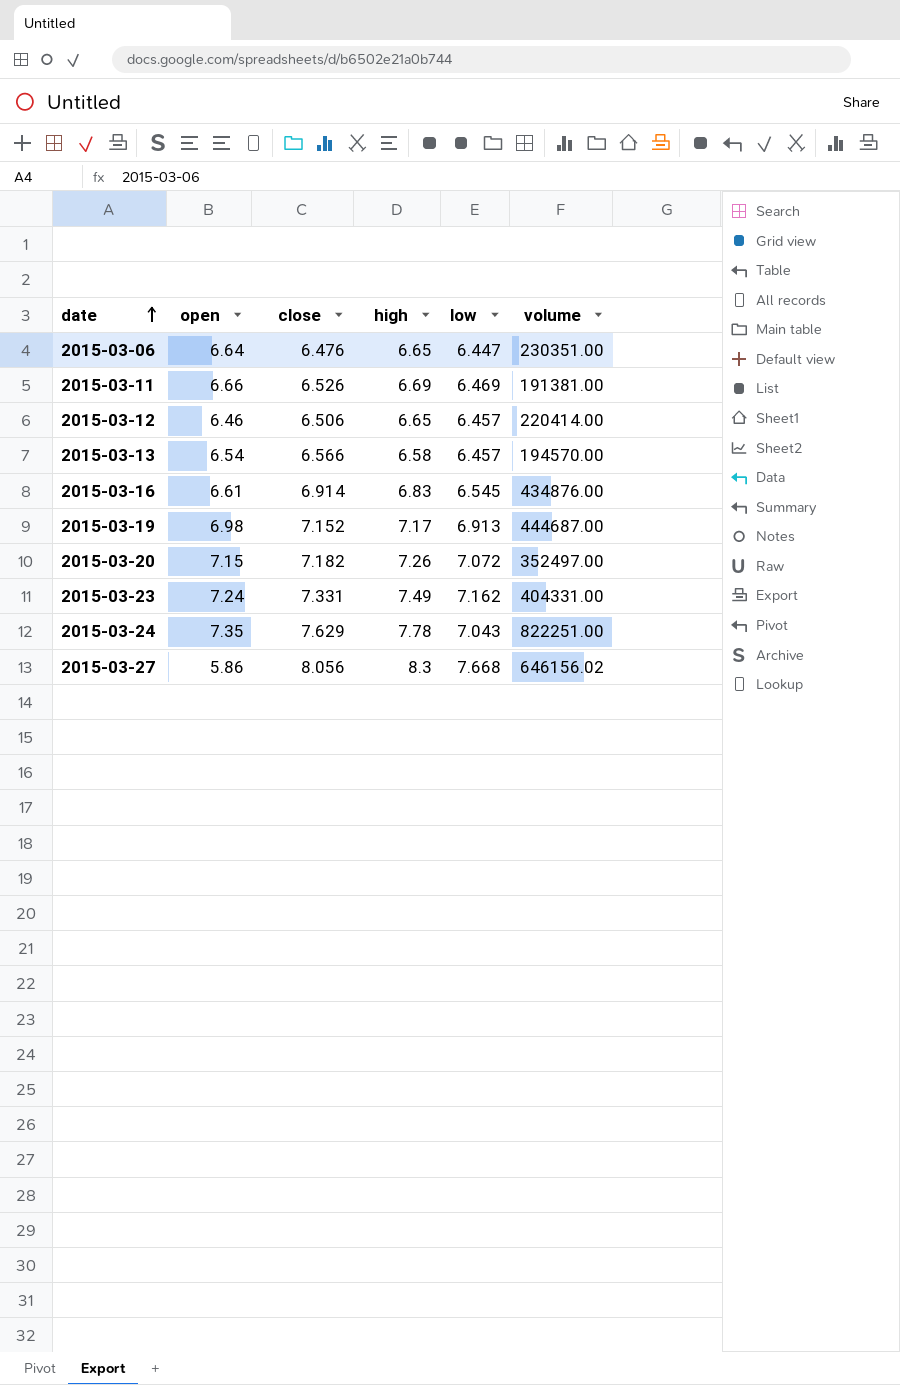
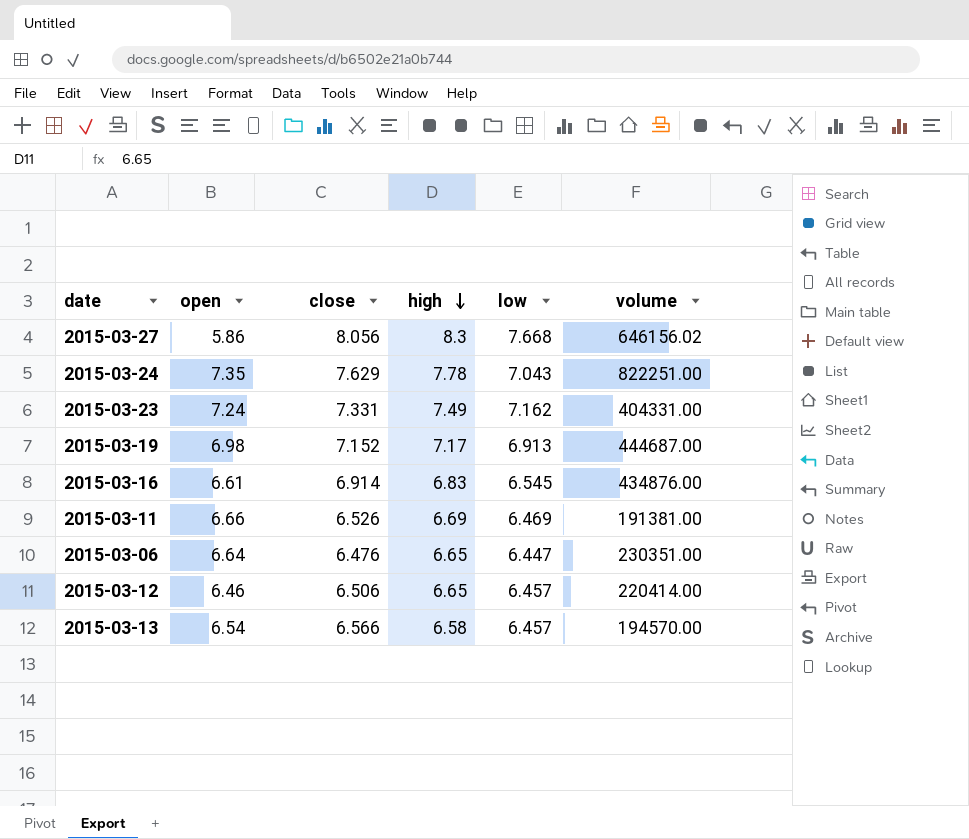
row order: date ascending -> high descending
row 2015-03-20: 7.15 | 7.182 | 7.26 | 7.072 | 352497.00 -> none

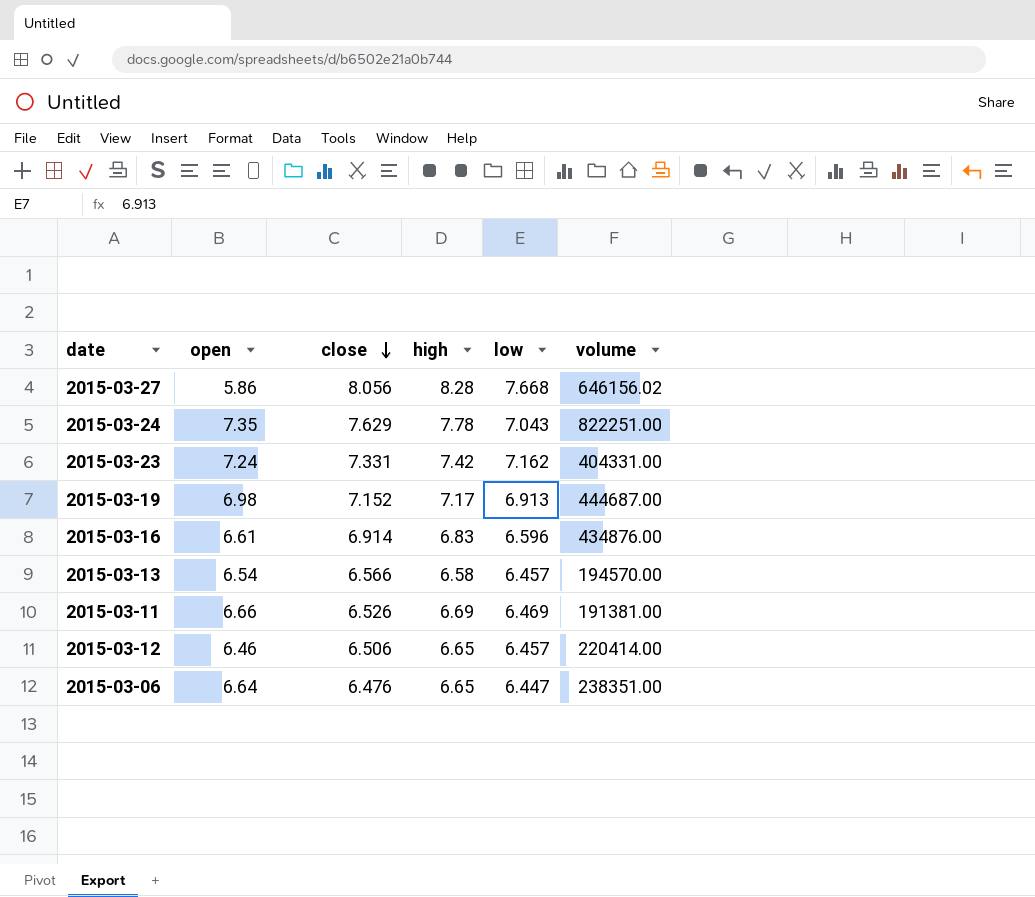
row order: high descending -> close descending
2015-03-27 | high: 8.3 -> 8.28
2015-03-23 | high: 7.49 -> 7.42
2015-03-16 | low: 6.545 -> 6.596
2015-03-06 | volume: 230351.00 -> 238351.00

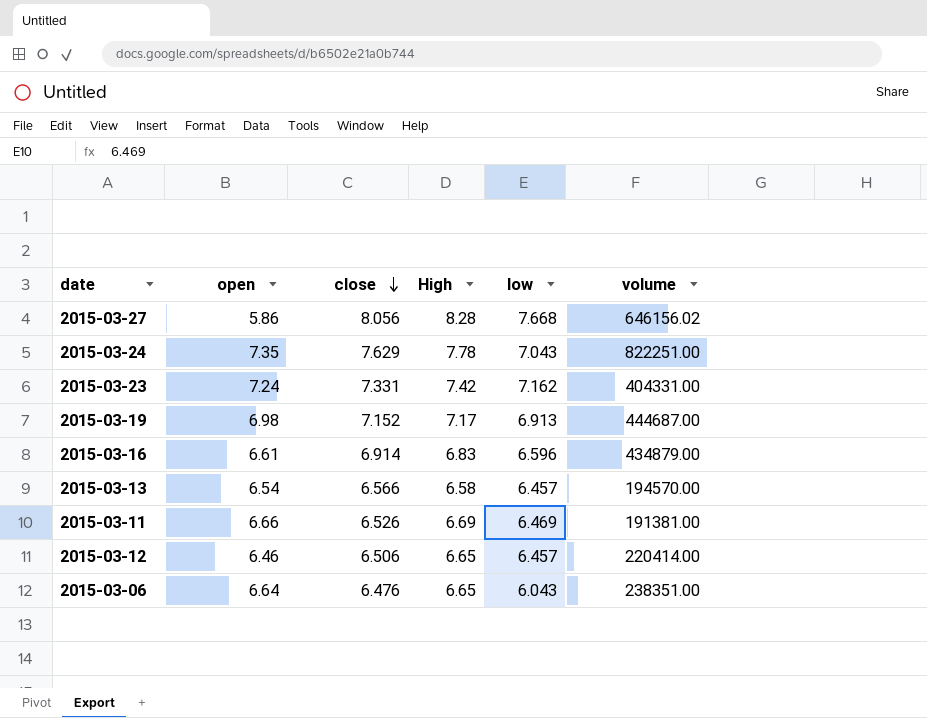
column name: high -> High
2015-03-16 | volume: 434876.00 -> 434879.00
2015-03-06 | low: 6.447 -> 6.043

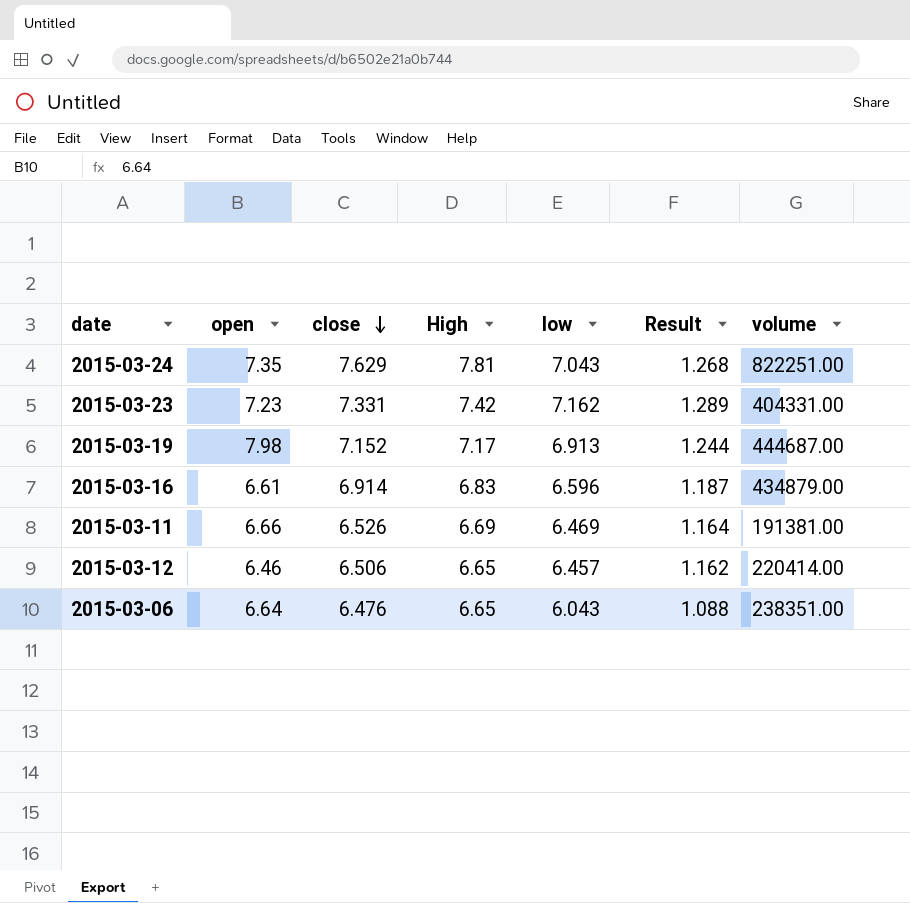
column Result | formula: none -> [low] * 0.18
row 2015-03-27: 5.86 | 8.056 | 8.28 | 7.668 | 646156.02 -> none
row 2015-03-13: 6.54 | 6.566 | 6.58 | 6.457 | 194570.00 -> none
2015-03-24 | High: 7.78 -> 7.81
2015-03-23 | open: 7.24 -> 7.23
2015-03-19 | open: 6.98 -> 7.98

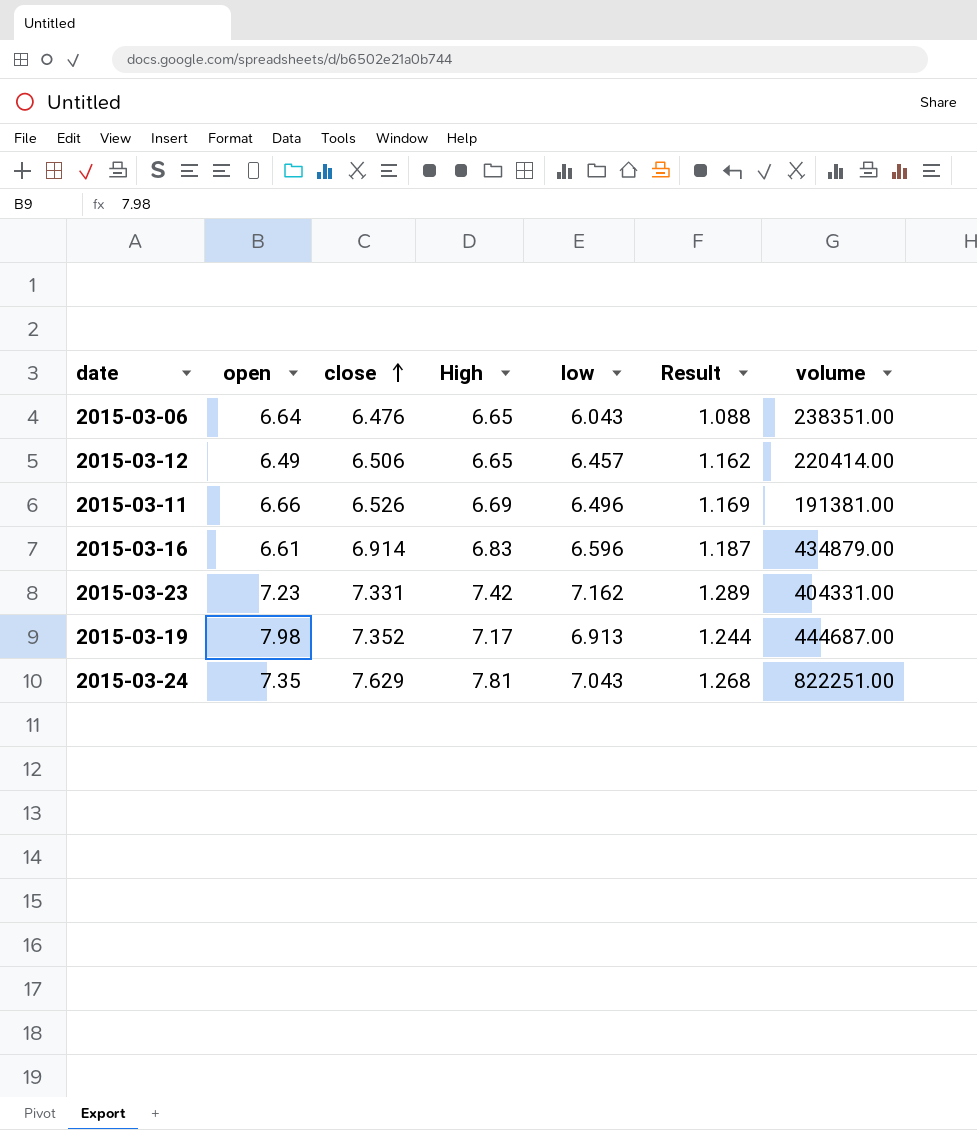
row order: close descending -> close ascending
2015-03-12 | open: 6.46 -> 6.49
2015-03-11 | low: 6.469 -> 6.496
2015-03-11 | Result: 1.164 -> 1.169
2015-03-19 | close: 7.152 -> 7.352

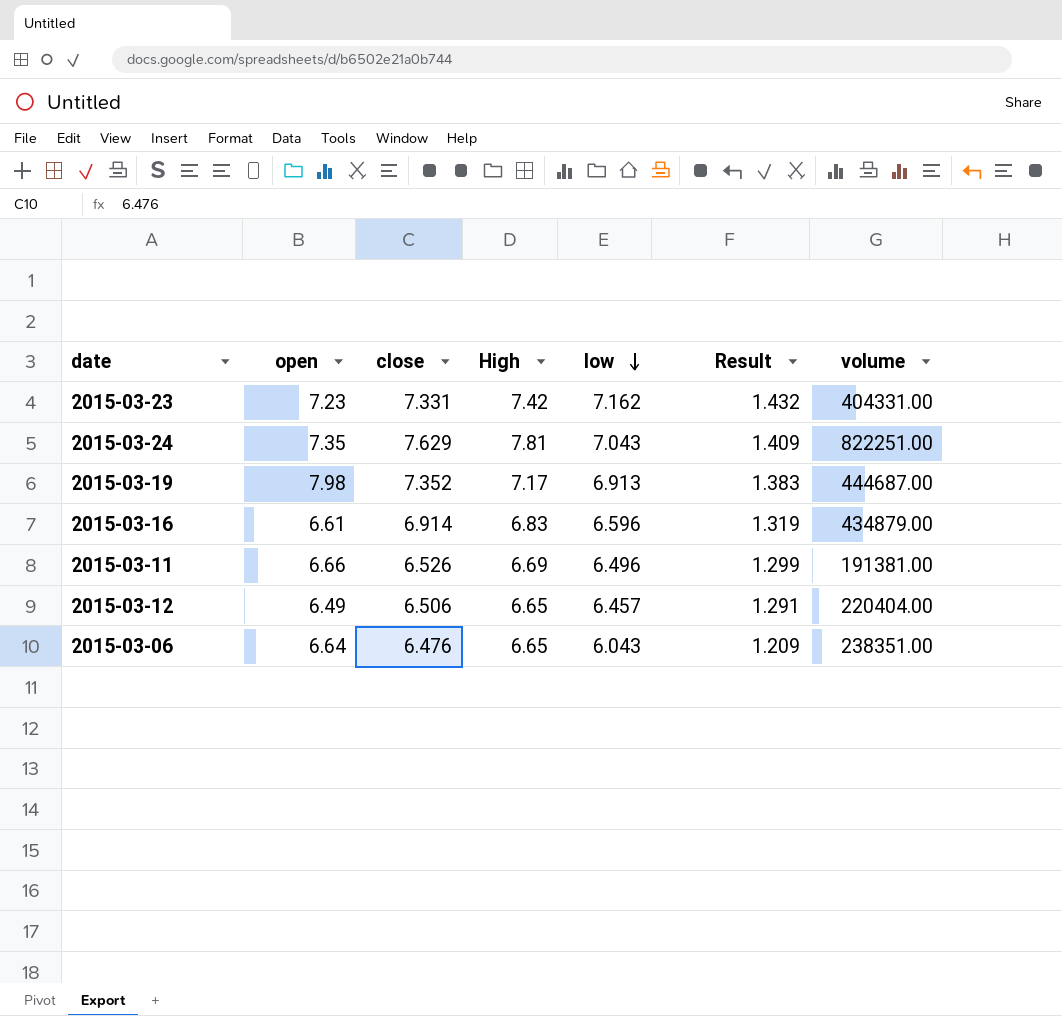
row order: close ascending -> low descending
column Result | formula: [low] * 0.18 -> [low] * 0.2
2015-03-12 | volume: 220414.00 -> 220404.00

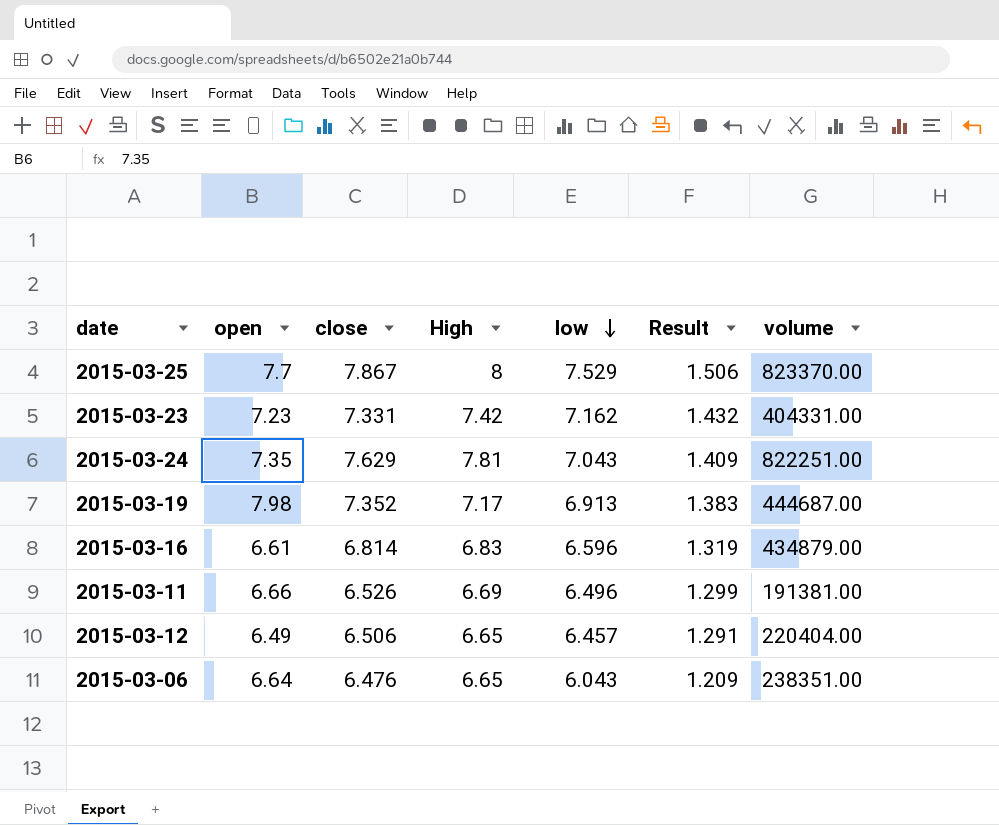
row 2015-03-25: none -> 7.7 | 7.867 | 8 | 7.529 | 1.506 | 823370.00
2015-03-16 | close: 6.914 -> 6.814

